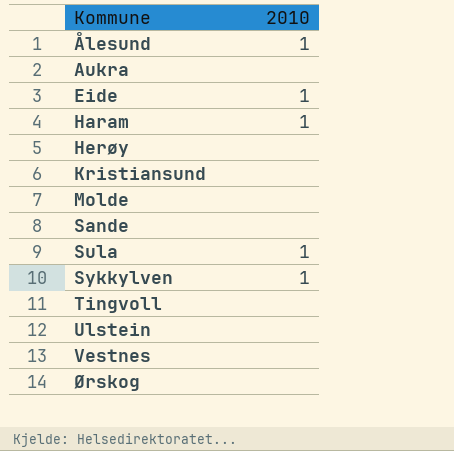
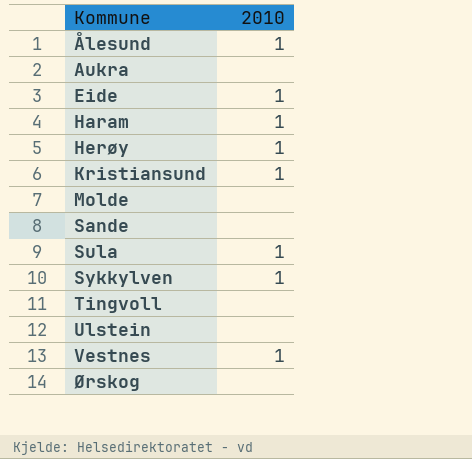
Herøy | 2010: none -> 1
Kristiansund | 2010: none -> 1
Vestnes | 2010: none -> 1

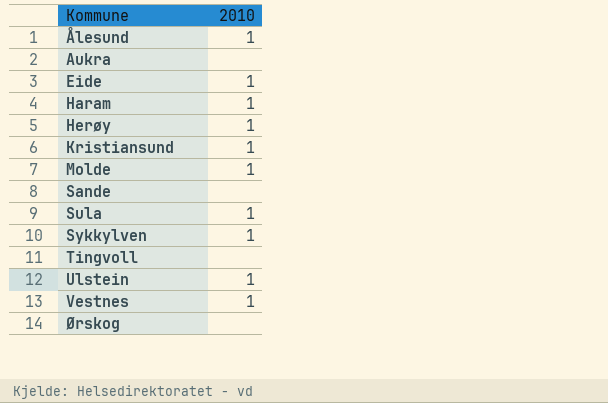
Molde | 2010: none -> 1
Ulstein | 2010: none -> 1

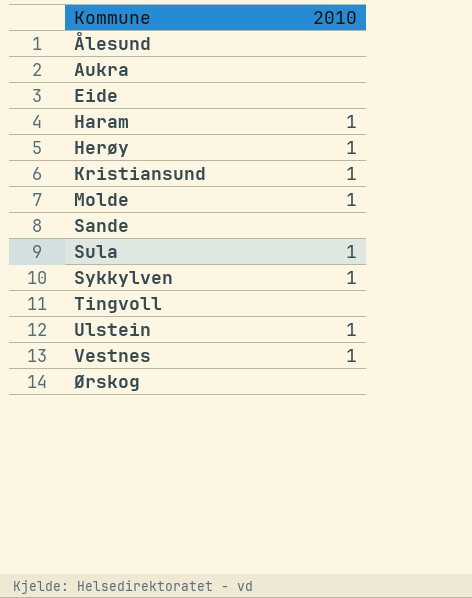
Ålesund | 2010: 1 -> none
Eide | 2010: 1 -> none

